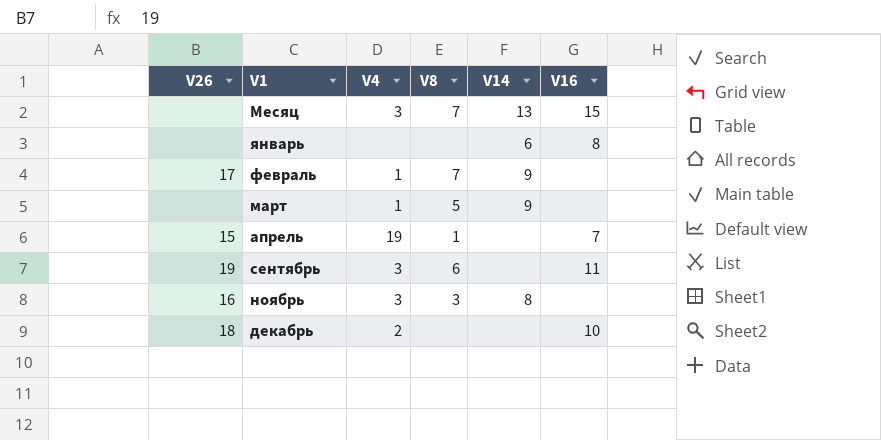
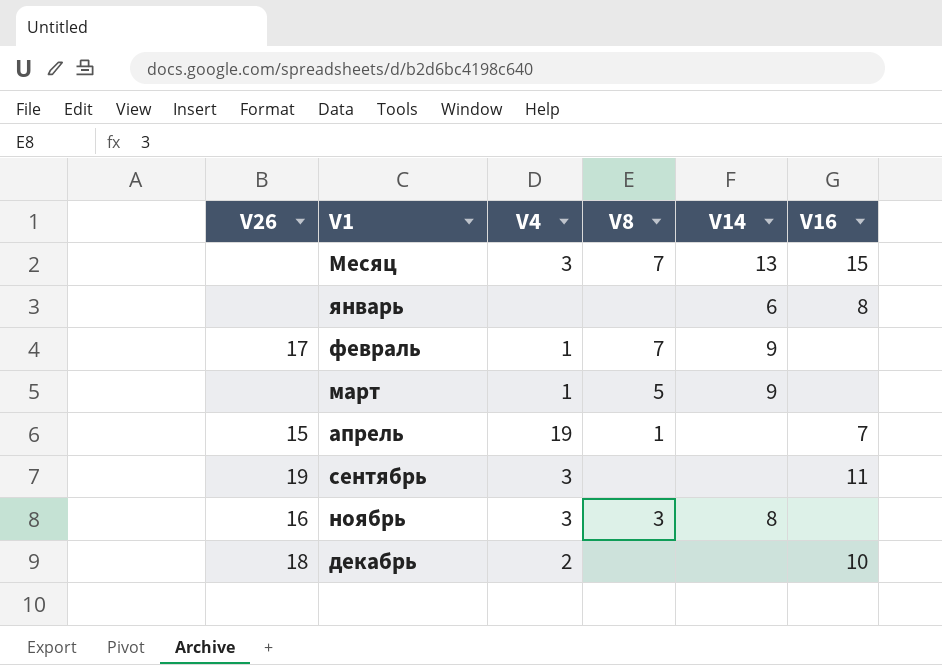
сентябрь | V8: 6 -> none

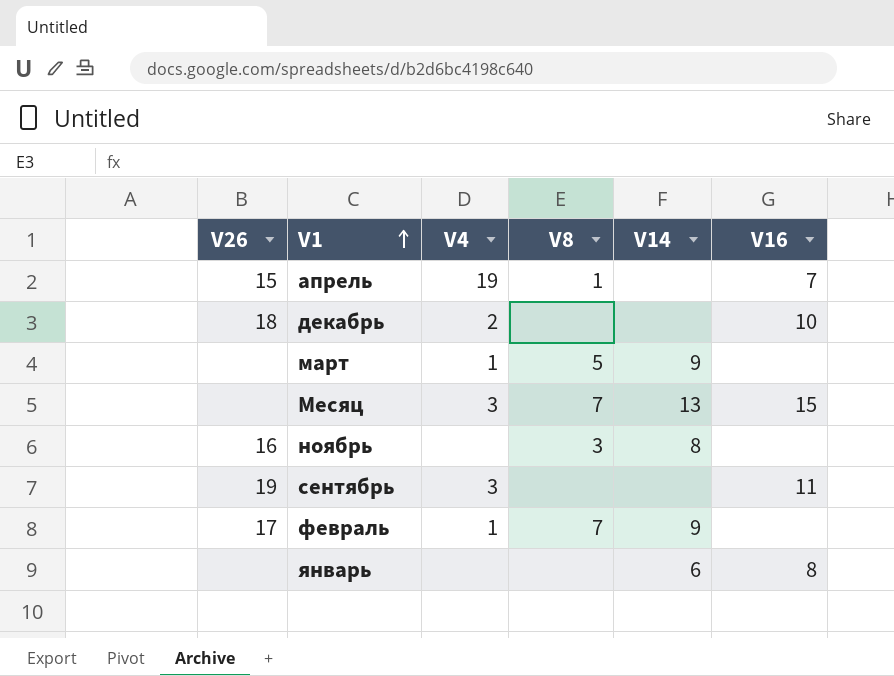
row order: none -> V1 ascending
ноябрь | V4: 3 -> none

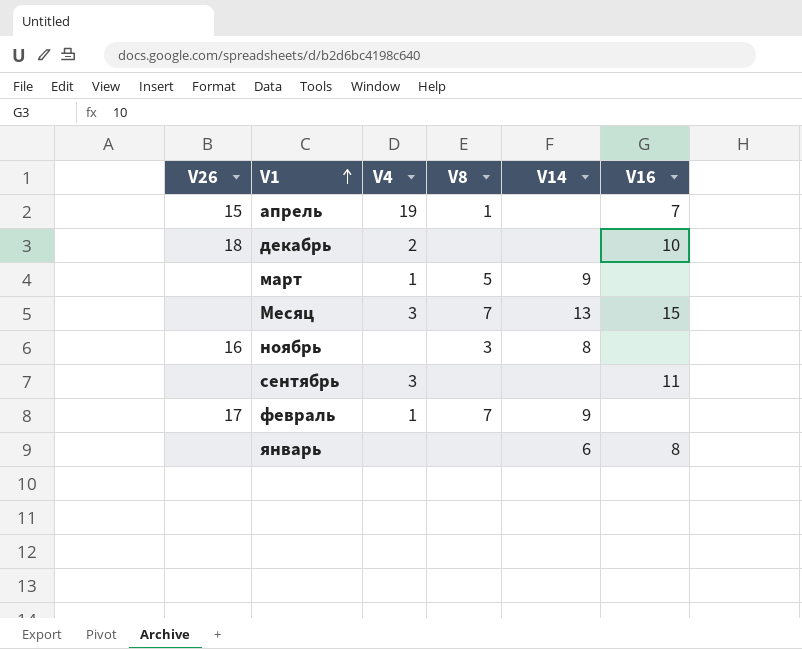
сентябрь | V26: 19 -> none

